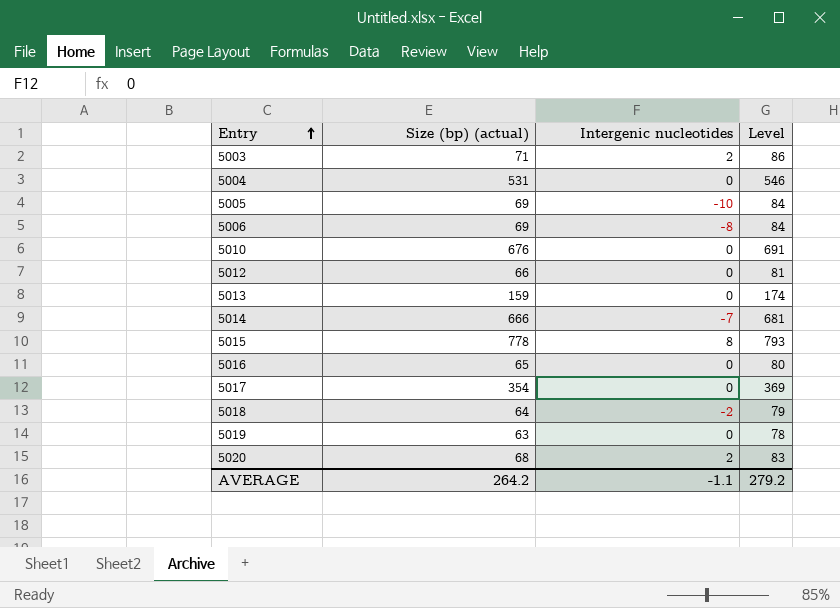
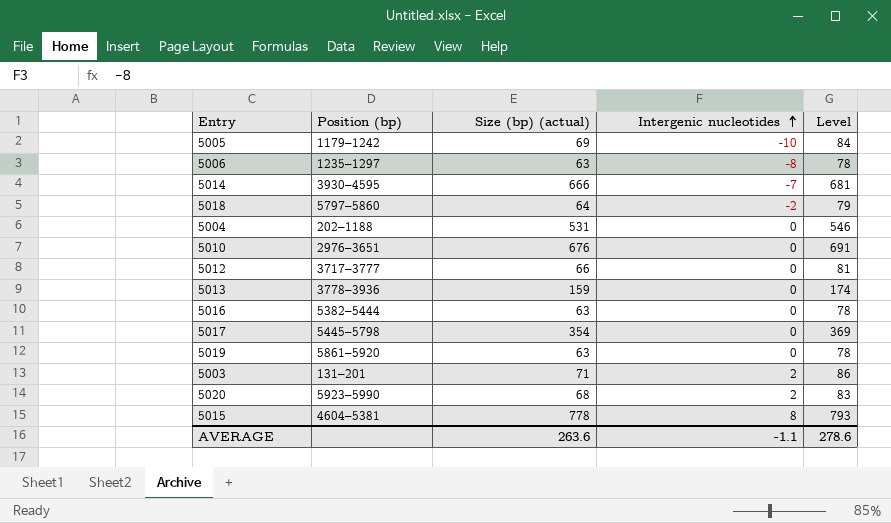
row order: Entry ascending -> Intergenic nucleotides ascending
column Position (bp) | position: none -> 2
5006 | Size (bp) (actual): 69 -> 63
5006 | Level: 84 -> 78
5016 | Size (bp) (actual): 65 -> 63
5016 | Level: 80 -> 78
AVERAGE | Size (bp) (actual): 264.2 -> 263.6
AVERAGE | Level: 279.2 -> 278.6

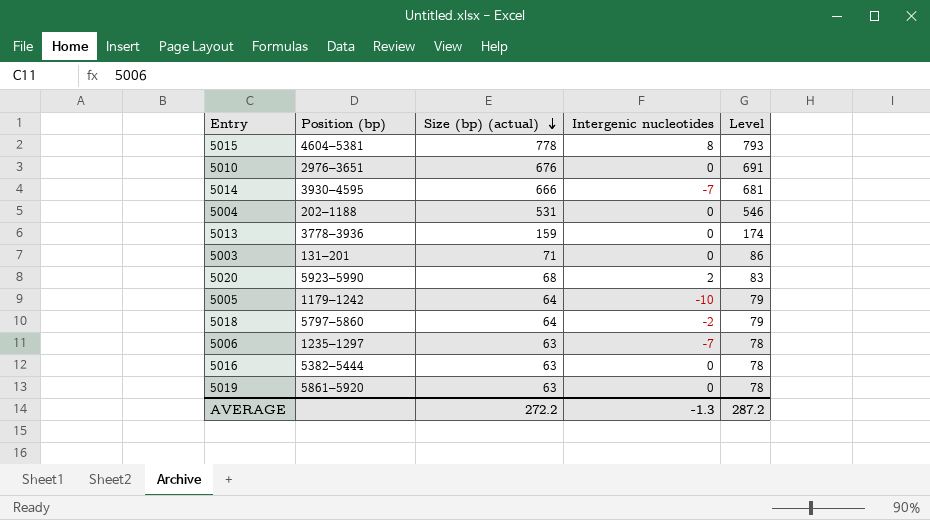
row order: Intergenic nucleotides ascending -> Size (bp) (actual) descending
row 5012: 3717–3777 | 66 | 0 | 81 -> none
row 5017: 5445–5798 | 354 | 0 | 369 -> none
5003 | Intergenic nucleotides: 2 -> 0
5005 | Size (bp) (actual): 69 -> 64
5005 | Level: 84 -> 79
5006 | Intergenic nucleotides: -8 -> -7
AVERAGE | Size (bp) (actual): 263.6 -> 272.2
AVERAGE | Intergenic nucleotides: -1.1 -> -1.3
AVERAGE | Level: 278.6 -> 287.2

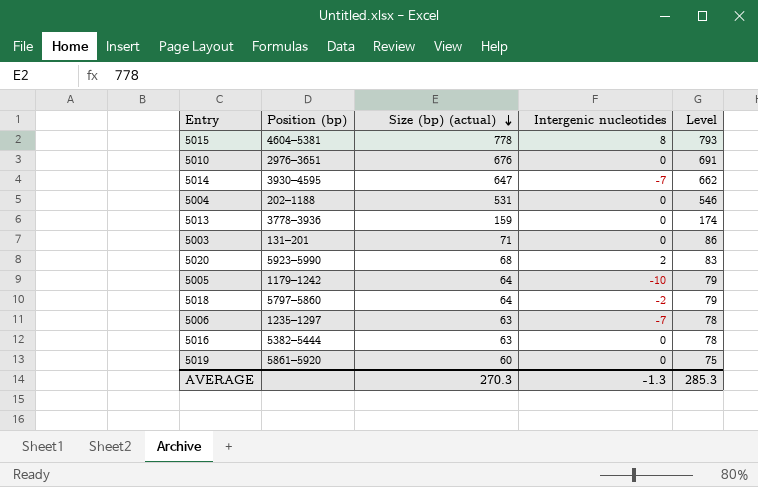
5014 | Size (bp) (actual): 666 -> 647
5014 | Level: 681 -> 662
5019 | Size (bp) (actual): 63 -> 60
5019 | Level: 78 -> 75
AVERAGE | Size (bp) (actual): 272.2 -> 270.3
AVERAGE | Level: 287.2 -> 285.3

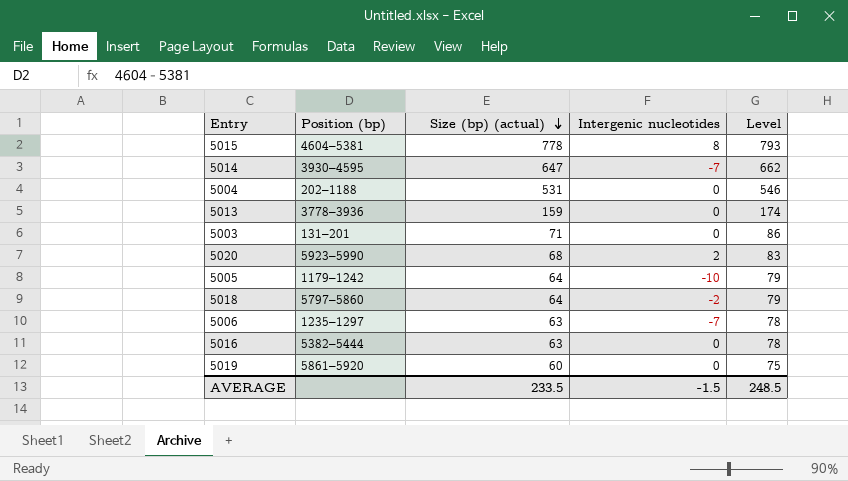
row 5010: 2976–3651 | 676 | 0 | 691 -> none
AVERAGE | Size (bp) (actual): 270.3 -> 233.5
AVERAGE | Intergenic nucleotides: -1.3 -> -1.5
AVERAGE | Level: 285.3 -> 248.5

